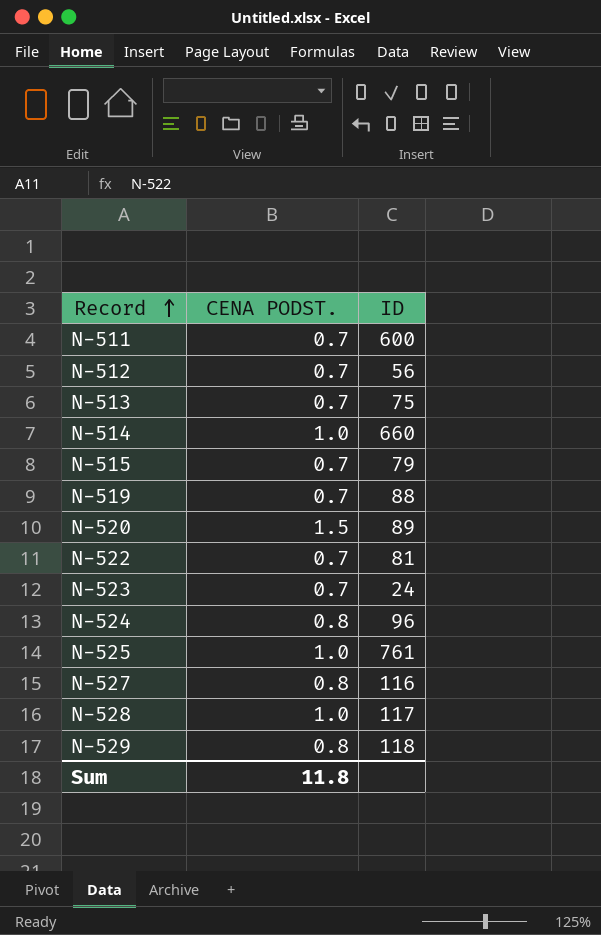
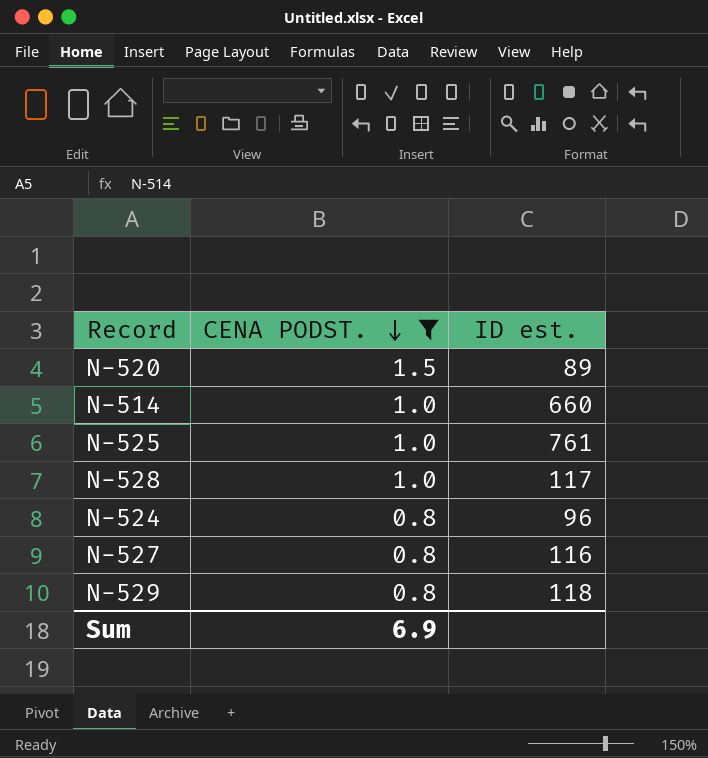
filter: none -> CENA PODST. != 0.7
row order: Record ascending -> CENA PODST. descending
column name: ID -> ID est.
Sum | CENA PODST.: 11.8 -> 6.9

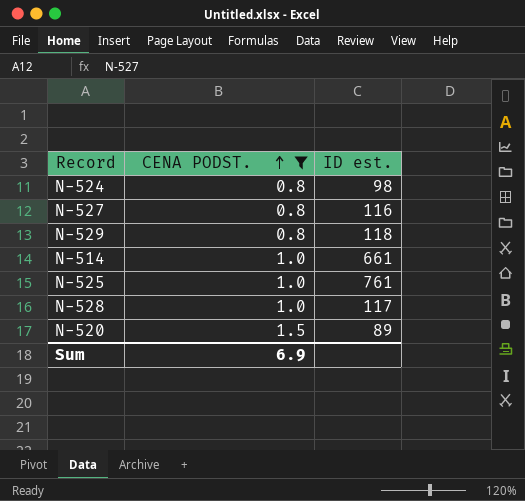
row order: CENA PODST. descending -> CENA PODST. ascending
N-524 | ID est.: 96 -> 98
N-514 | ID est.: 660 -> 661

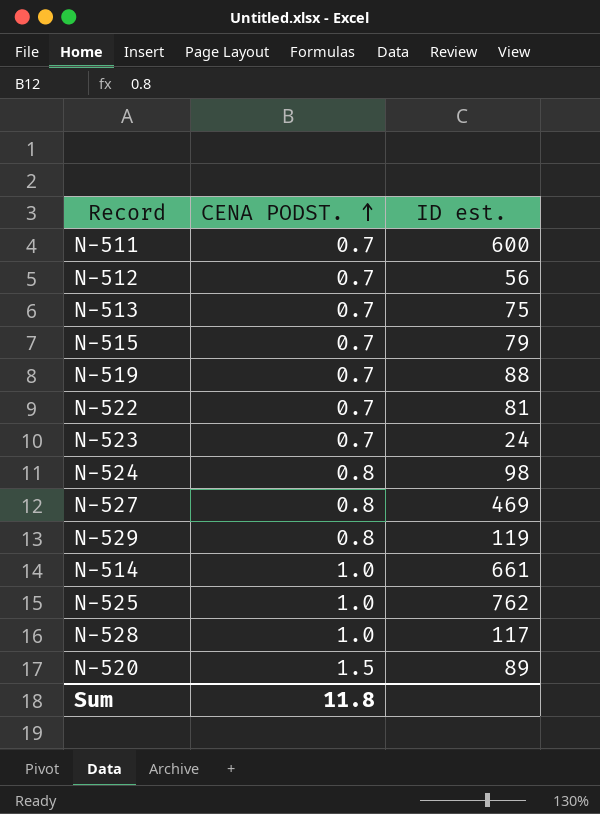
filter: CENA PODST. != 0.7 -> none
N-527 | ID est.: 116 -> 469
N-529 | ID est.: 118 -> 119
N-525 | ID est.: 761 -> 762
Sum | CENA PODST.: 6.9 -> 11.8

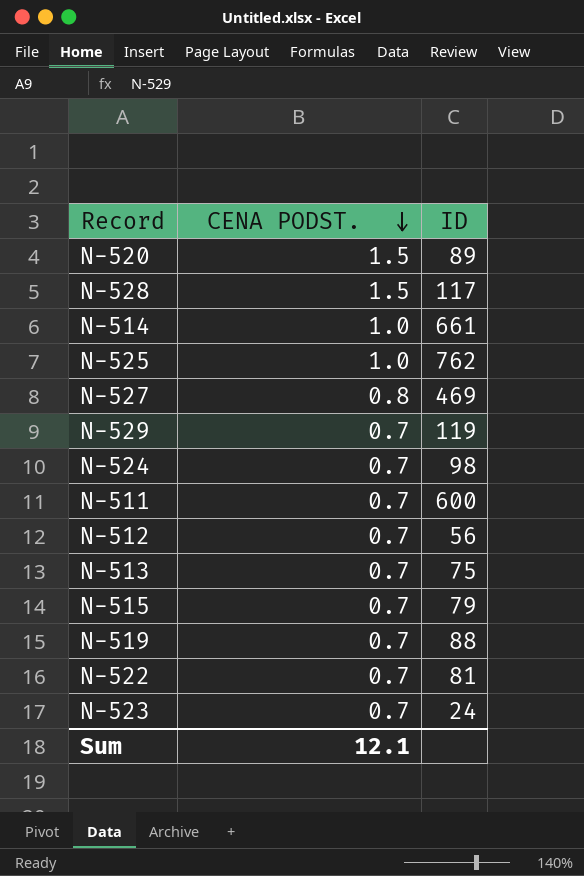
row order: CENA PODST. ascending -> CENA PODST. descending
column name: ID est. -> ID
N-528 | CENA PODST.: 1.0 -> 1.5
N-529 | CENA PODST.: 0.8 -> 0.7
N-524 | CENA PODST.: 0.8 -> 0.7
Sum | CENA PODST.: 11.8 -> 12.1

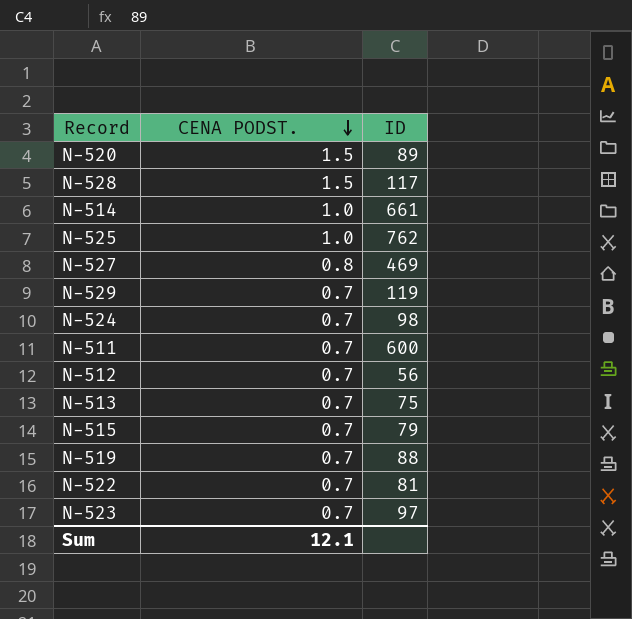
N-523 | ID: 24 -> 97

